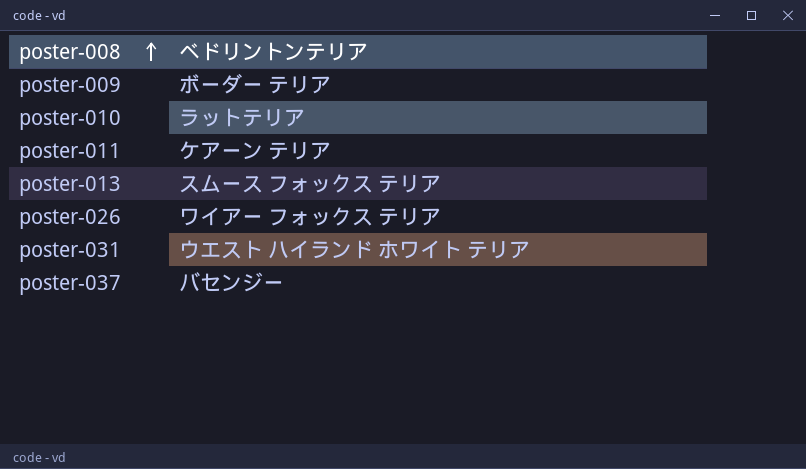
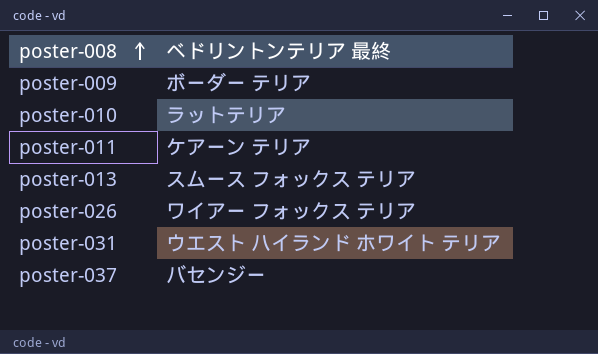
column name: ベドリントンテリア -> ベドリントンテリア 最終

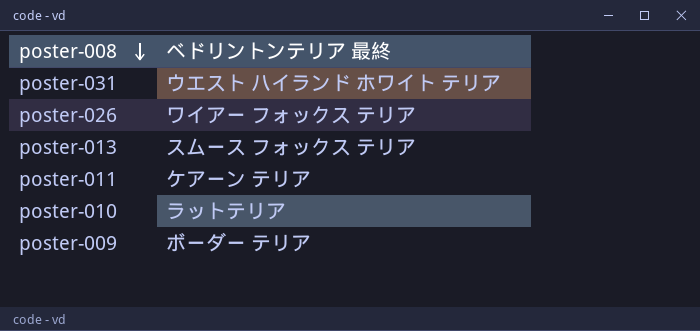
row order: poster-008 ascending -> poster-008 descending
row poster-037: バセンジー -> none

